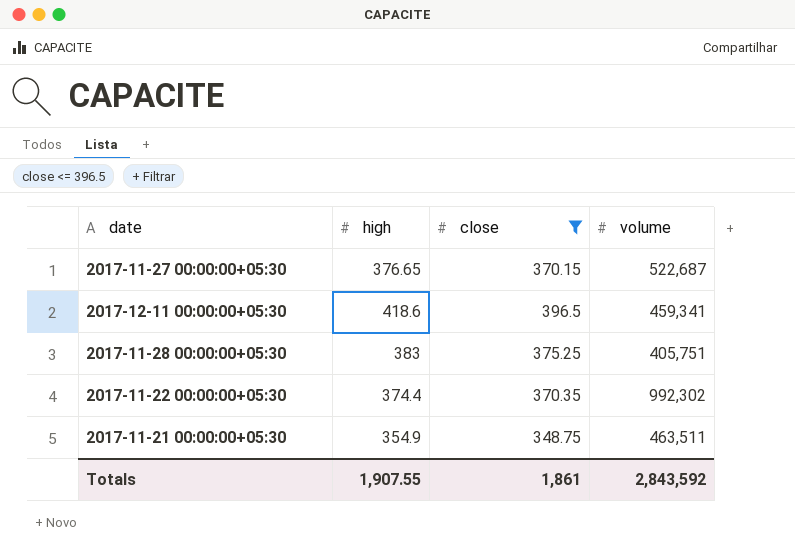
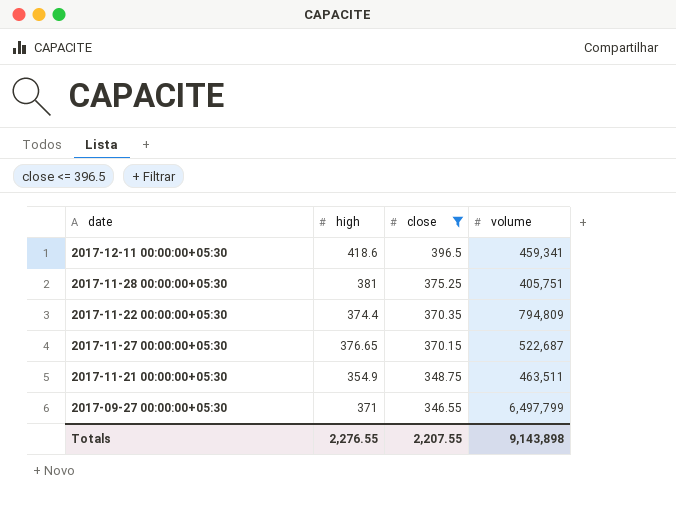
row order: none -> close descending
2017-11-28 00:00:00+05:30 | high: 383 -> 381
2017-11-22 00:00:00+05:30 | volume: 992,302 -> 794,809
row 2017-09-27 00:00:00+05:30: none -> 371 | 346.55 | 6,497,799
Totals | high: 1,907.55 -> 2,276.55
Totals | close: 1,861 -> 2,207.55
Totals | volume: 2,843,592 -> 9,143,898

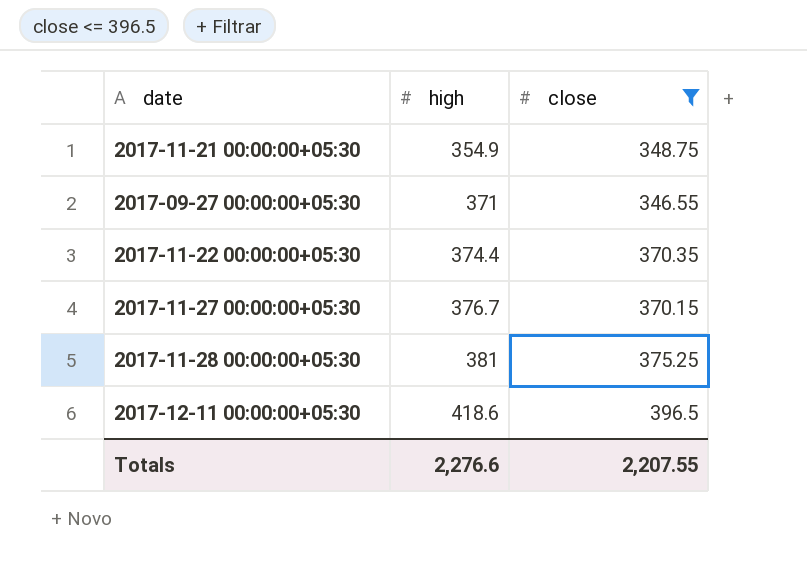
row order: close descending -> high ascending
column volume | position: 4 -> none
2017-11-27 00:00:00+05:30 | high: 376.65 -> 376.7
Totals | high: 2,276.55 -> 2,276.6

